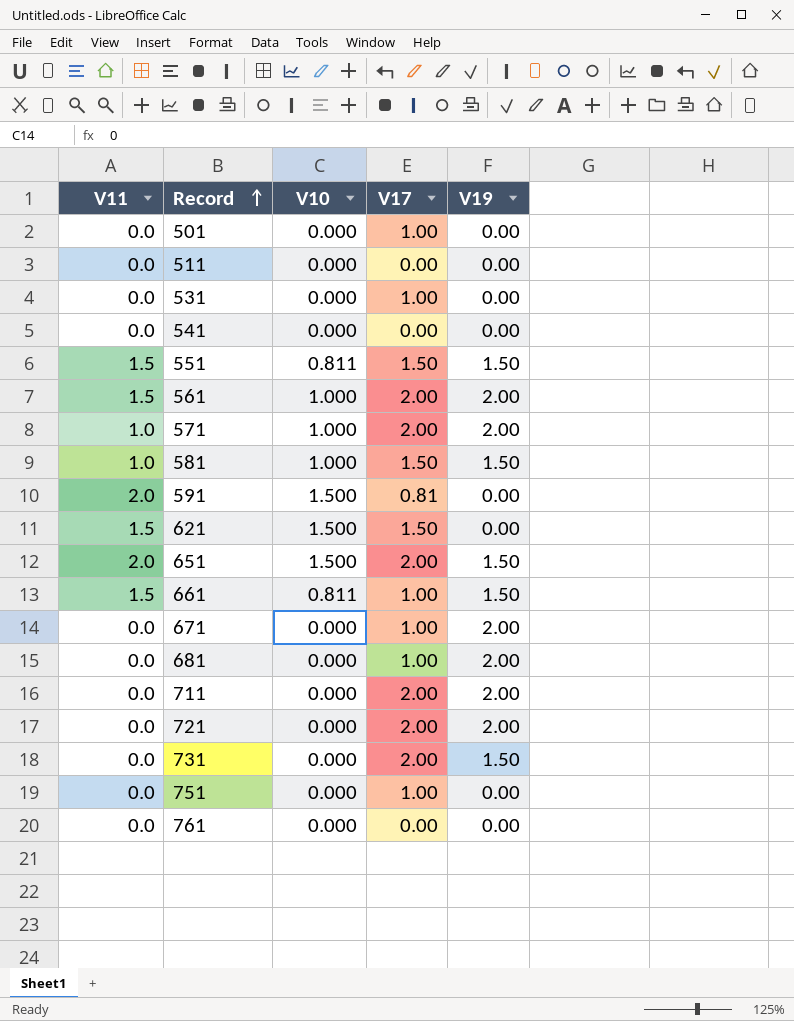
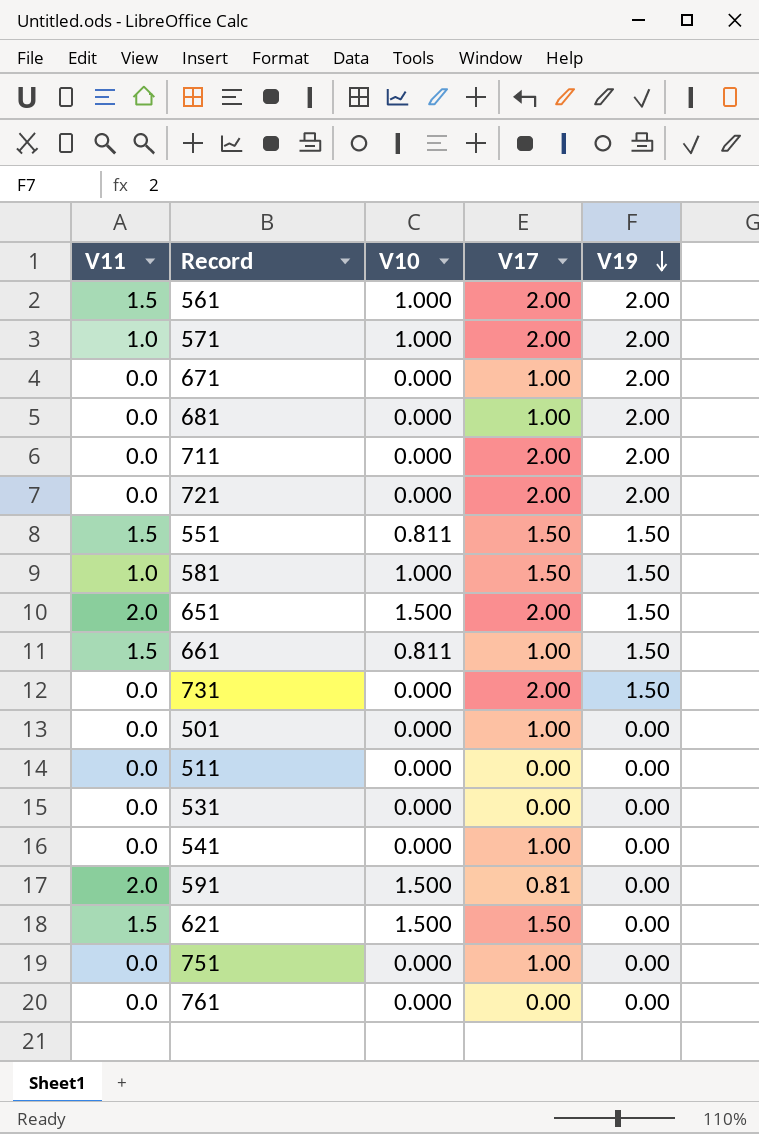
row order: Record ascending -> V19 descending
531 | V17: 1.00 -> 0.00
541 | V17: 0.00 -> 1.00

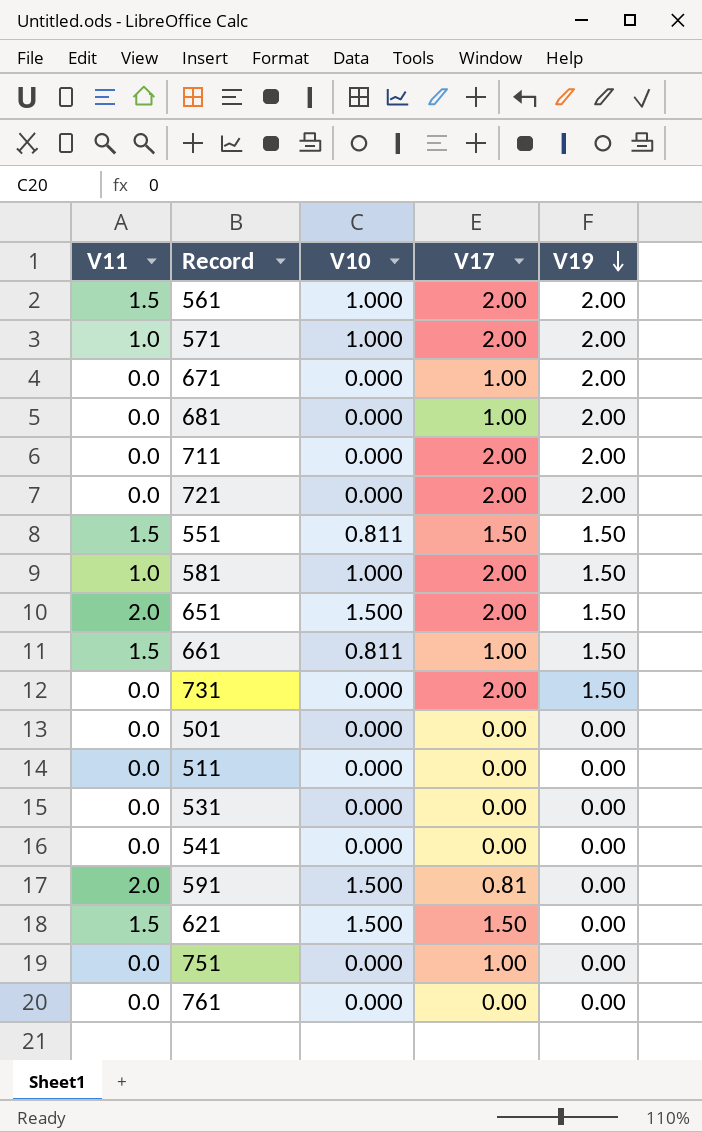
581 | V17: 1.50 -> 2.00
501 | V17: 1.00 -> 0.00
541 | V17: 1.00 -> 0.00

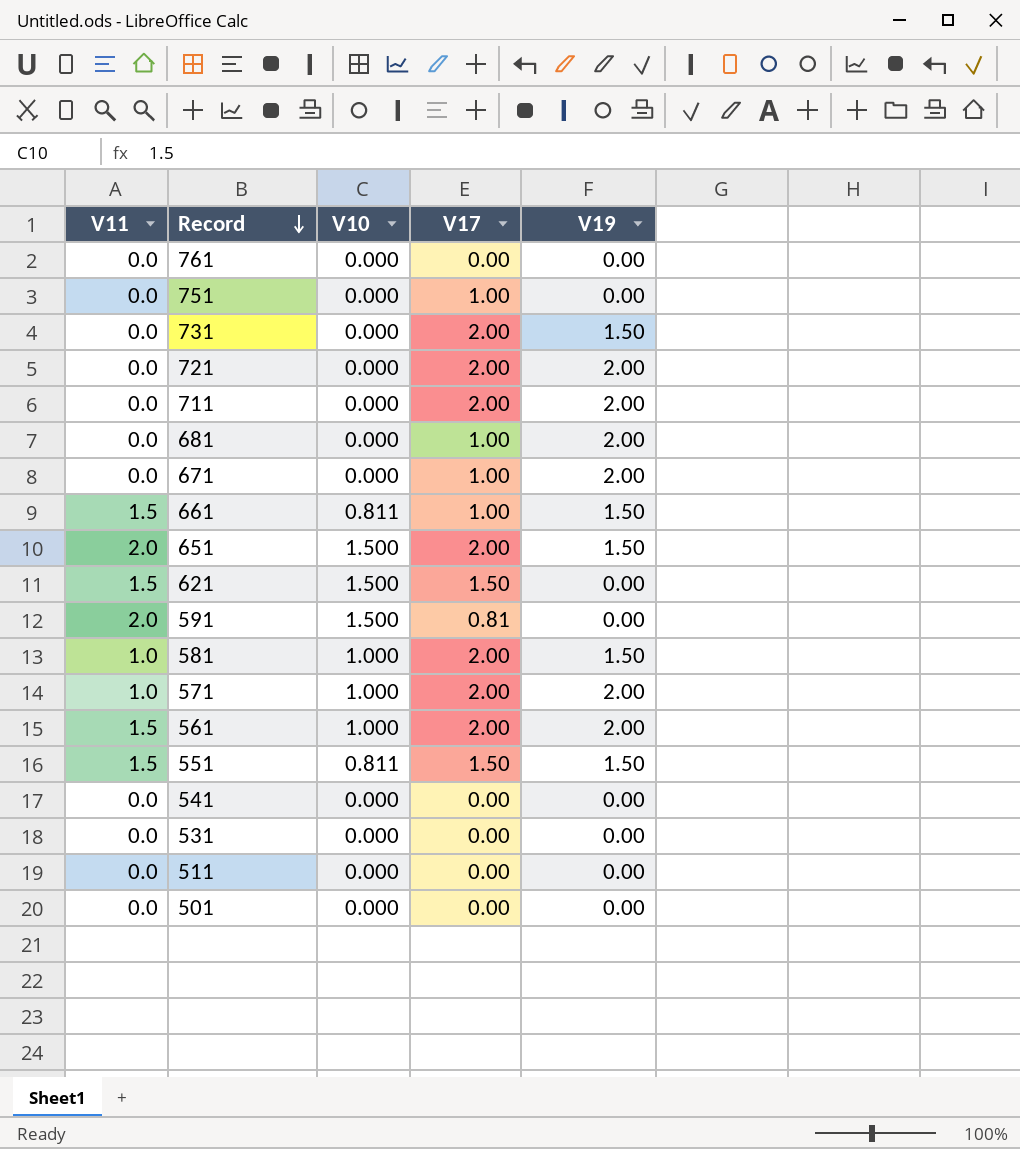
row order: V19 descending -> Record descending

